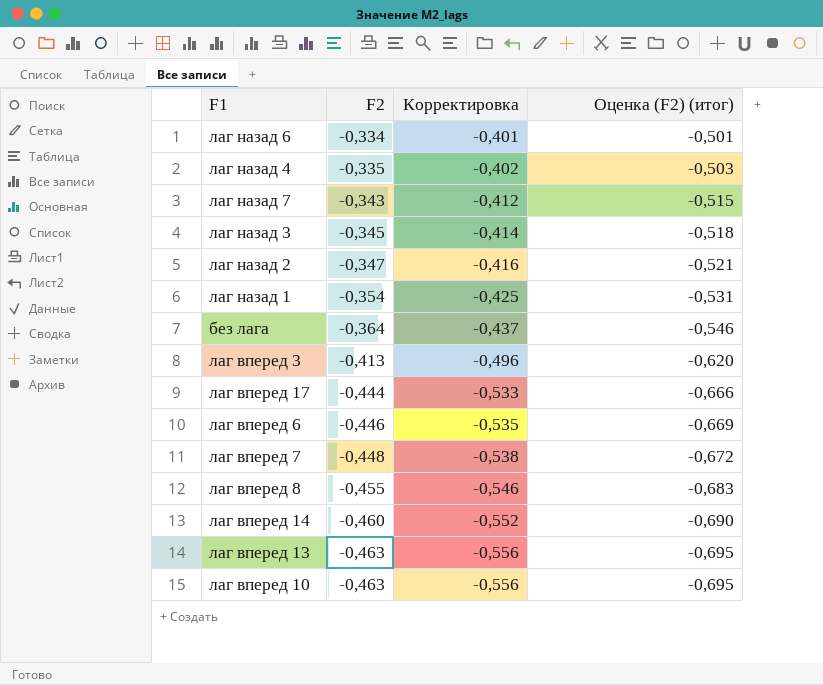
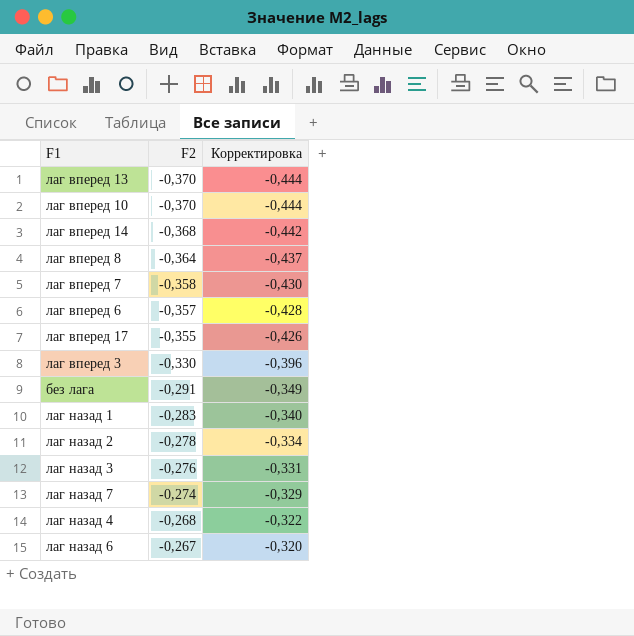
row order: F2 descending -> F2 ascending
column Оценка (F2) (итог) | formula: [F2] * 1,5 -> none
лаг вперед 13 | F2: -0,463 -> -0,370
лаг вперед 13 | Корректировка: -0,556 -> -0,444
лаг вперед 10 | F2: -0,463 -> -0,370
лаг вперед 10 | Корректировка: -0,556 -> -0,444
лаг вперед 14 | F2: -0,460 -> -0,368
лаг вперед 14 | Корректировка: -0,552 -> -0,442
лаг вперед 8 | F2: -0,455 -> -0,364
лаг вперед 8 | Корректировка: -0,546 -> -0,437
лаг вперед 7 | F2: -0,448 -> -0,358
лаг вперед 7 | Корректировка: -0,538 -> -0,430
лаг вперед 6 | F2: -0,446 -> -0,357
лаг вперед 6 | Корректировка: -0,535 -> -0,428
лаг вперед 17 | F2: -0,444 -> -0,355
лаг вперед 17 | Корректировка: -0,533 -> -0,426
лаг вперед 3 | F2: -0,413 -> -0,330
лаг вперед 3 | Корректировка: -0,496 -> -0,396
без лага | F2: -0,364 -> -0,291
без лага | Корректировка: -0,437 -> -0,349
лаг назад 1 | F2: -0,354 -> -0,283
лаг назад 1 | Корректировка: -0,425 -> -0,340
лаг назад 2 | F2: -0,347 -> -0,278
лаг назад 2 | Корректировка: -0,416 -> -0,334
лаг назад 3 | F2: -0,345 -> -0,276
лаг назад 3 | Корректировка: -0,414 -> -0,331
лаг назад 7 | F2: -0,343 -> -0,274
лаг назад 7 | Корректировка: -0,412 -> -0,329
лаг назад 4 | F2: -0,335 -> -0,268
лаг назад 4 | Корректировка: -0,402 -> -0,322
лаг назад 6 | F2: -0,334 -> -0,267
лаг назад 6 | Корректировка: -0,401 -> -0,320

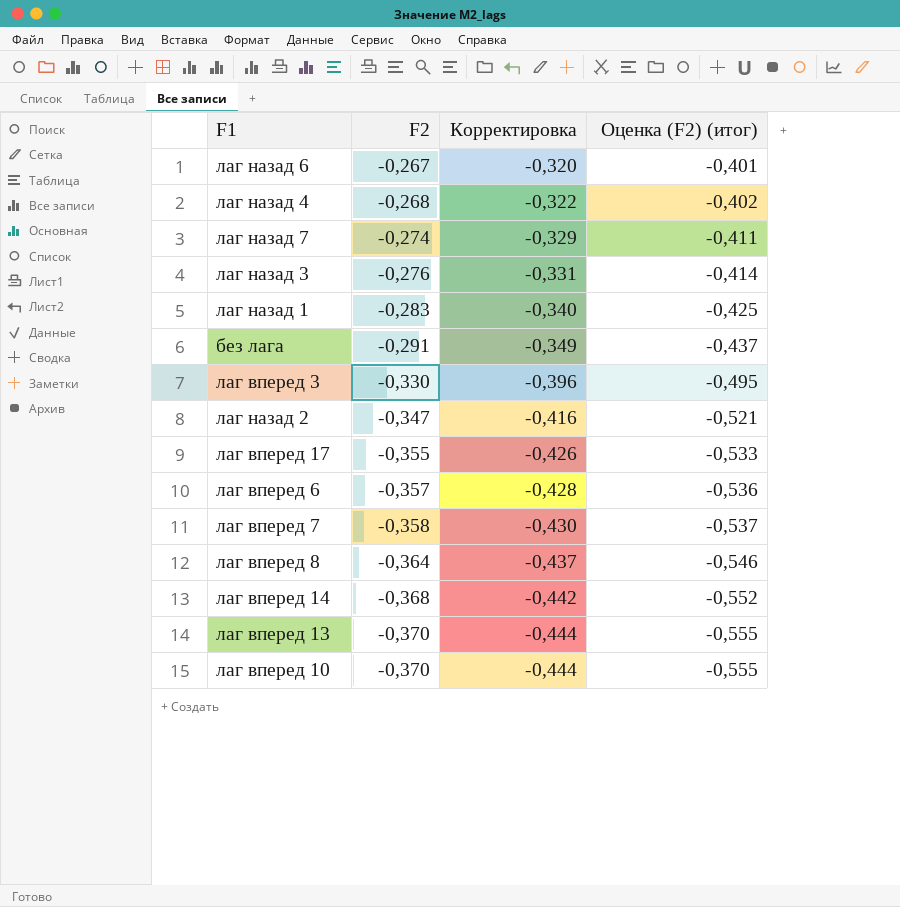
row order: F2 ascending -> F2 descending
column Оценка (F2) (итог) | formula: none -> [F2] * 1,5
лаг назад 2 | F2: -0,278 -> -0,347
лаг назад 2 | Корректировка: -0,334 -> -0,416

